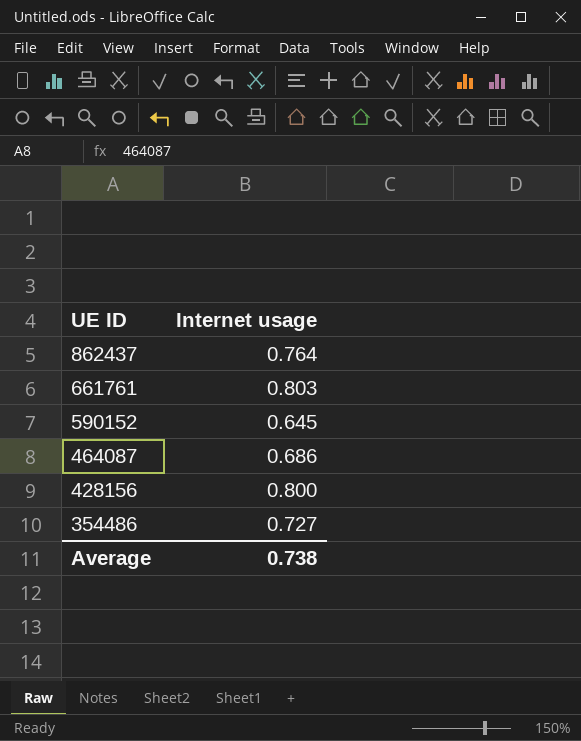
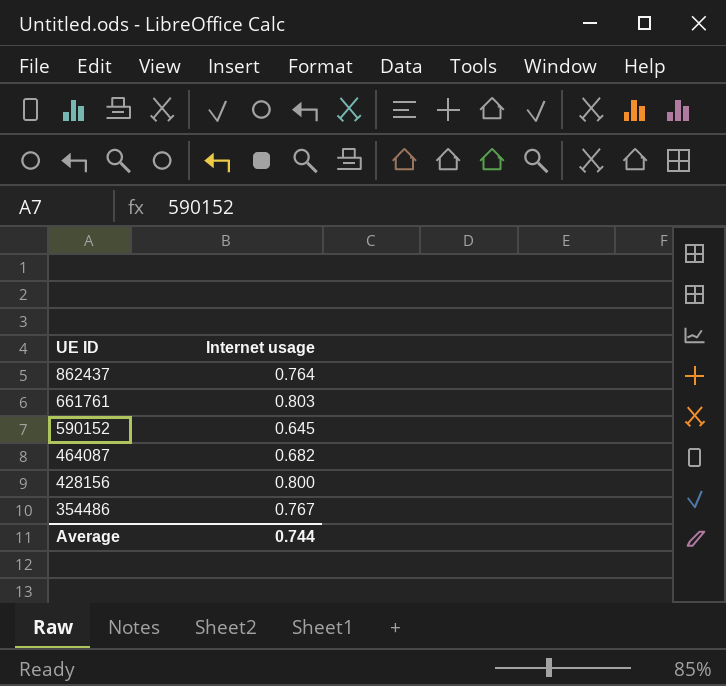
464087 | Internet usage: 0.686 -> 0.682
354486 | Internet usage: 0.727 -> 0.767
Average | Internet usage: 0.738 -> 0.744

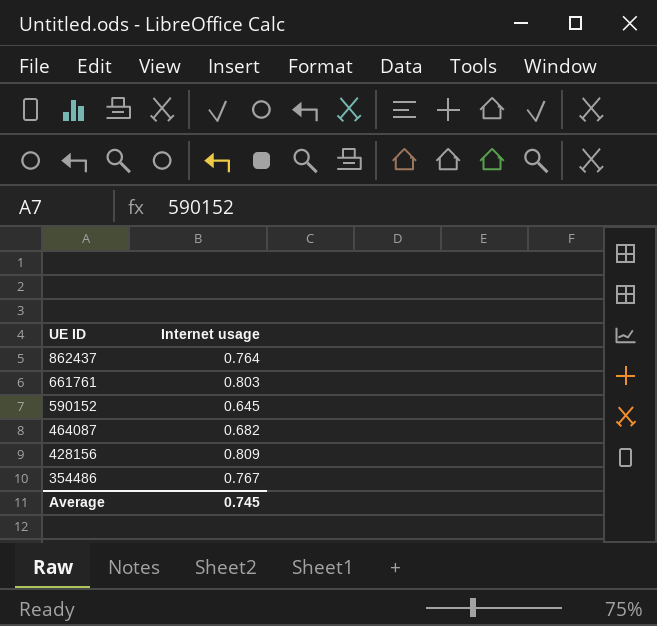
428156 | Internet usage: 0.800 -> 0.809
Average | Internet usage: 0.744 -> 0.745

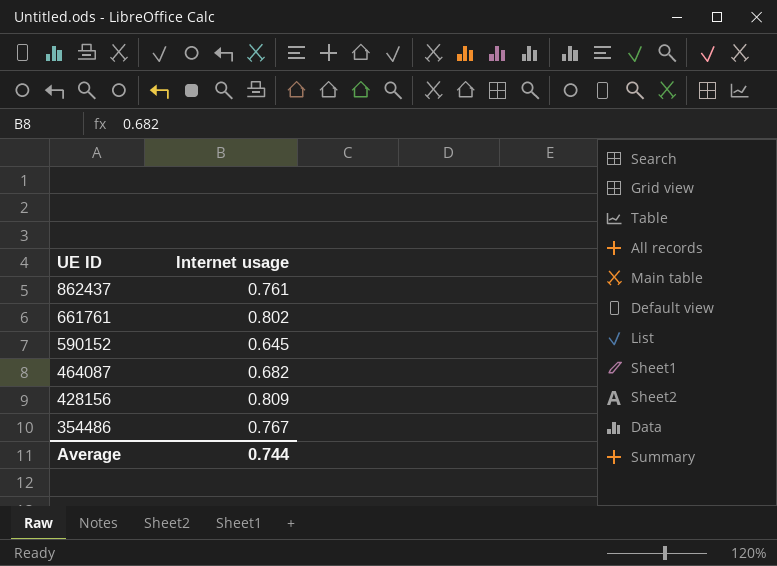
862437 | Internet usage: 0.764 -> 0.761
661761 | Internet usage: 0.803 -> 0.802
Average | Internet usage: 0.745 -> 0.744

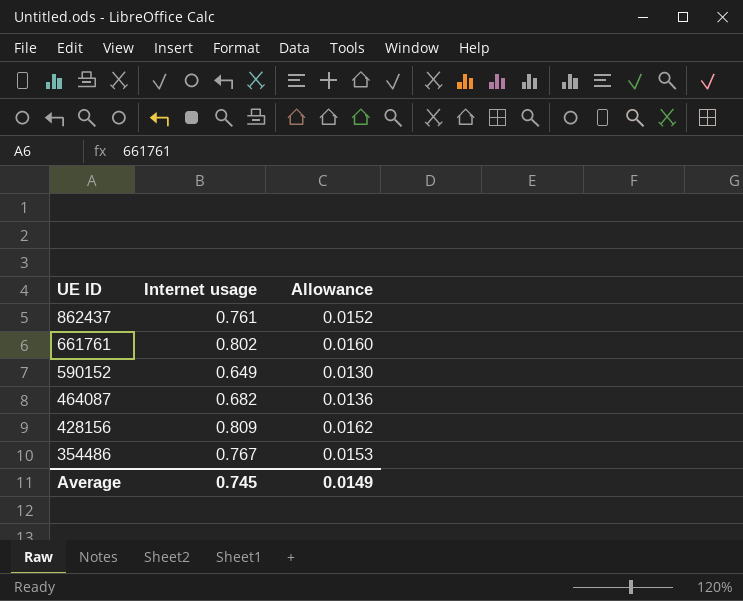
column Allowance | formula: none -> [Internet usage] * 0.02
590152 | Internet usage: 0.645 -> 0.649
Average | Internet usage: 0.744 -> 0.745

